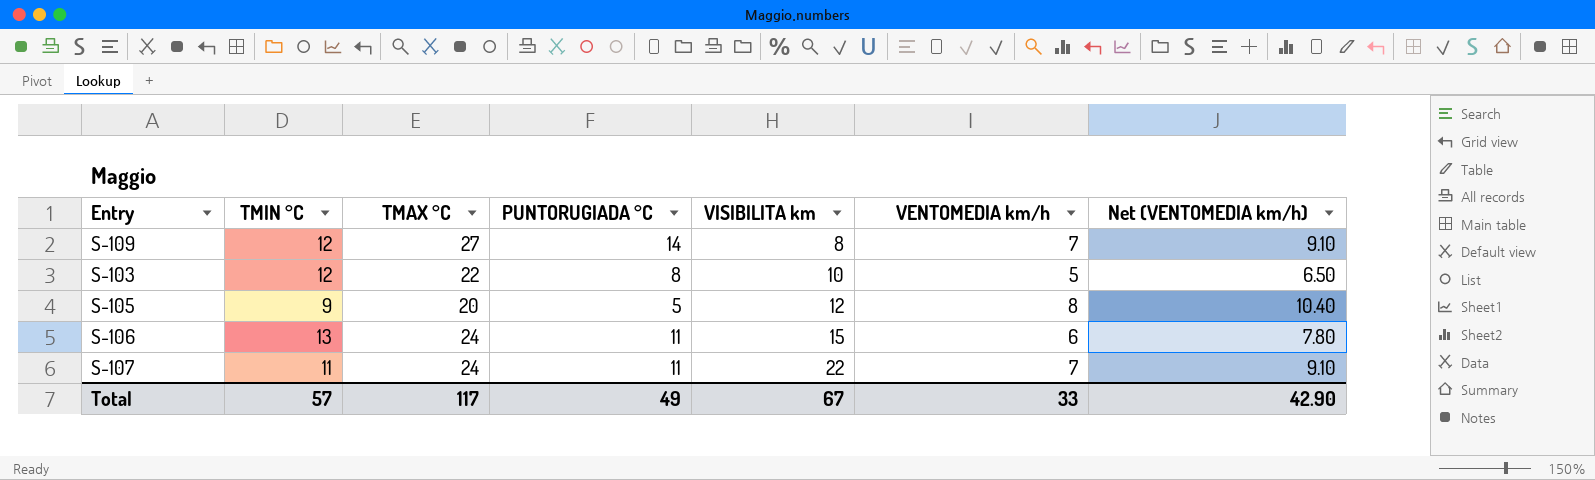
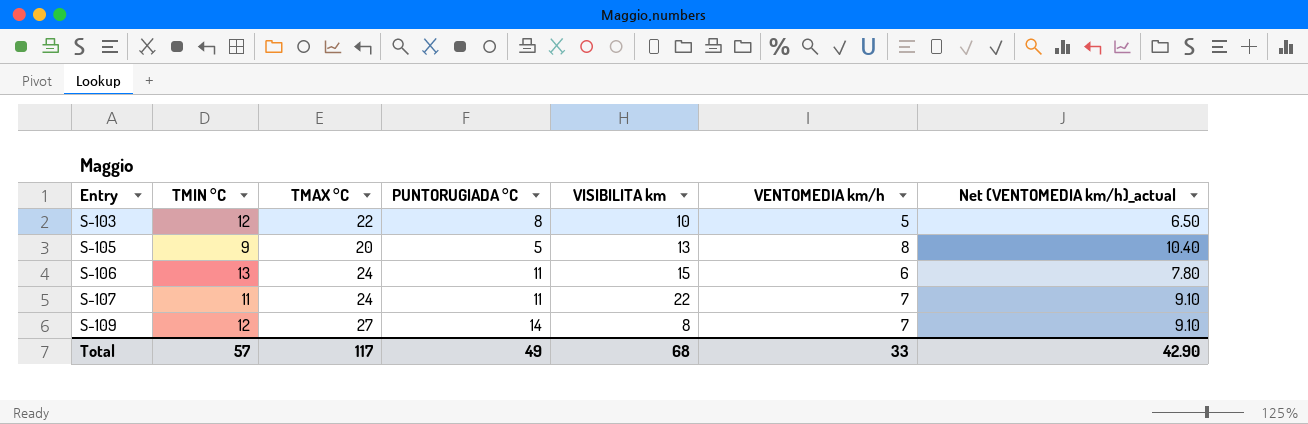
row order: VISIBILITA km ascending -> Entry ascending
column name: Net (VENTOMEDIA km/h) -> Net (VENTOMEDIA km/h)_actual
S-105 | VISIBILITA km: 12 -> 13
Total | VISIBILITA km: 67 -> 68

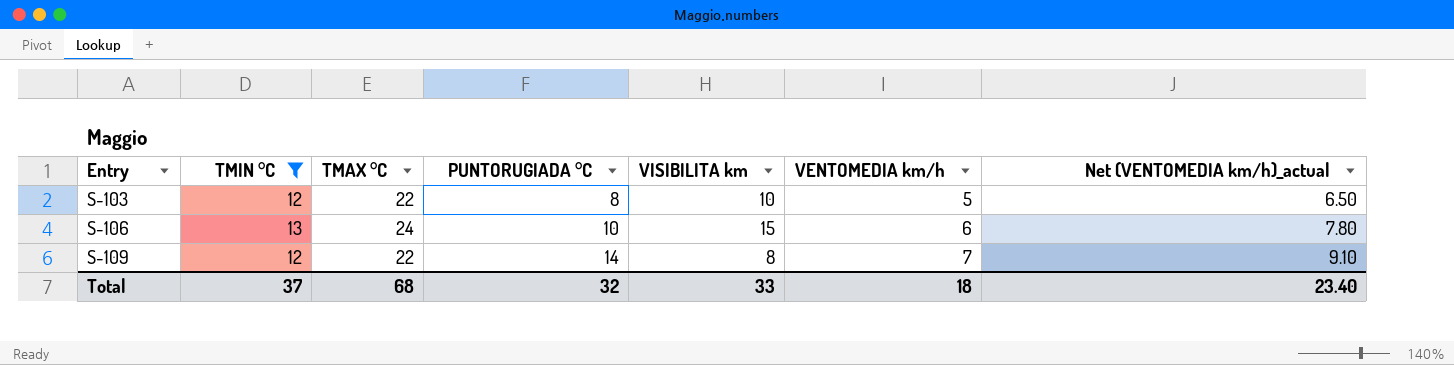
filter: none -> TMIN °C >= 12
S-106 | PUNTORUGIADA °C: 11 -> 10
S-109 | TMAX °C: 27 -> 22
Total | TMIN °C: 57 -> 37
Total | TMAX °C: 117 -> 68
Total | PUNTORUGIADA °C: 49 -> 32
Total | VISIBILITA km: 68 -> 33
Total | VENTOMEDIA km/h: 33 -> 18
Total | Net (VENTOMEDIA km/h)_actual: 42.90 -> 23.40

